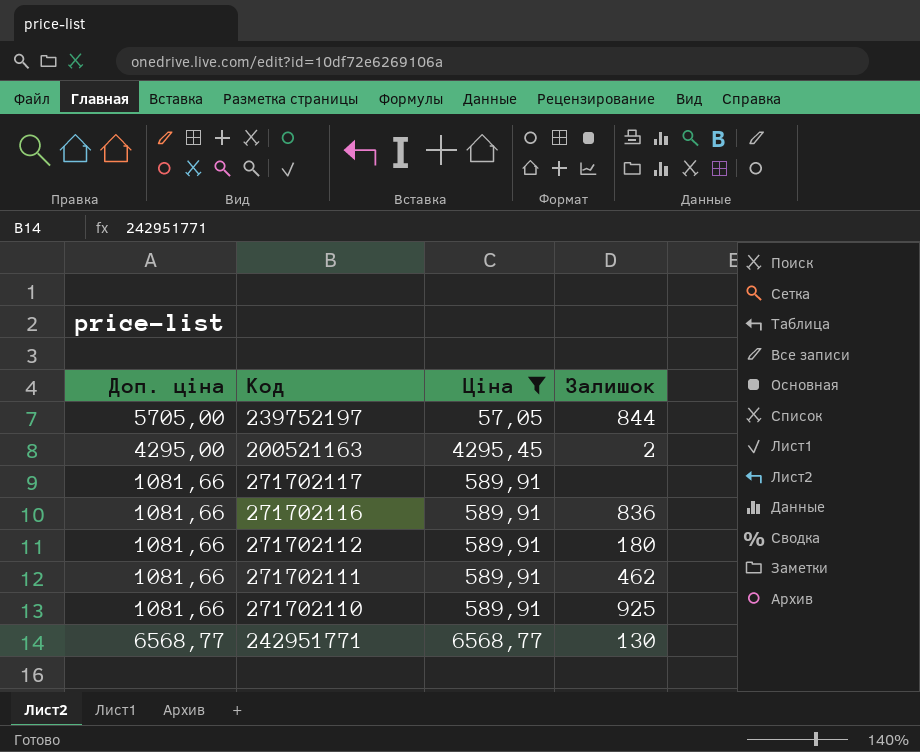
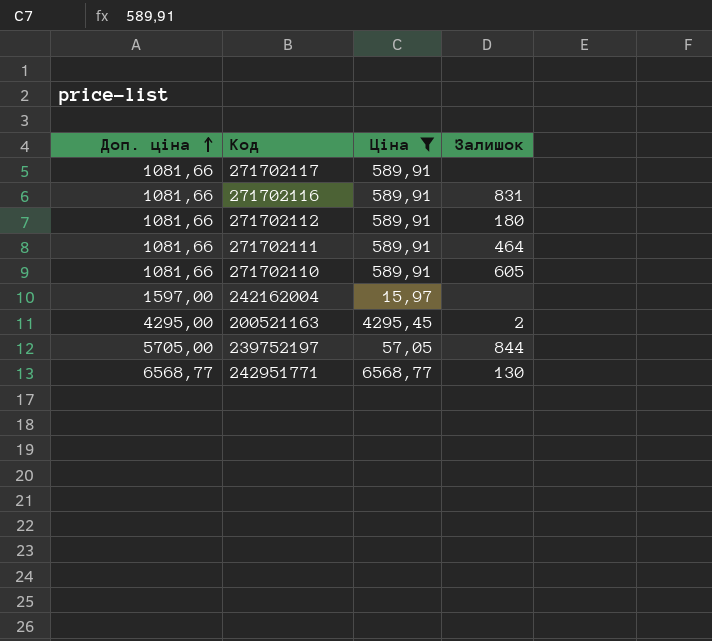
row order: none -> Доп. ціна ascending
271702116 | Залишок: 836 -> 831
271702111 | Залишок: 462 -> 464
271702110 | Залишок: 925 -> 605
row 242162004: none -> 1597,00 | 15,97 | none

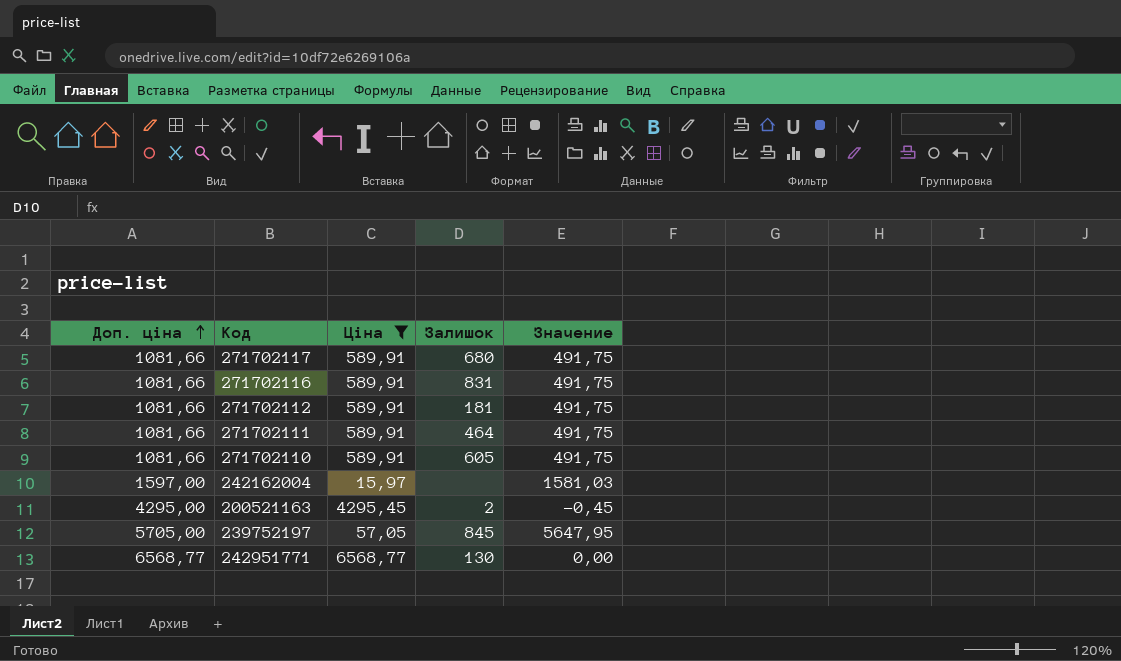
column Значение | formula: none -> [Доп. ціна] - [Ціна]
271702117 | Залишок: none -> 680
271702112 | Залишок: 180 -> 181
239752197 | Залишок: 844 -> 845

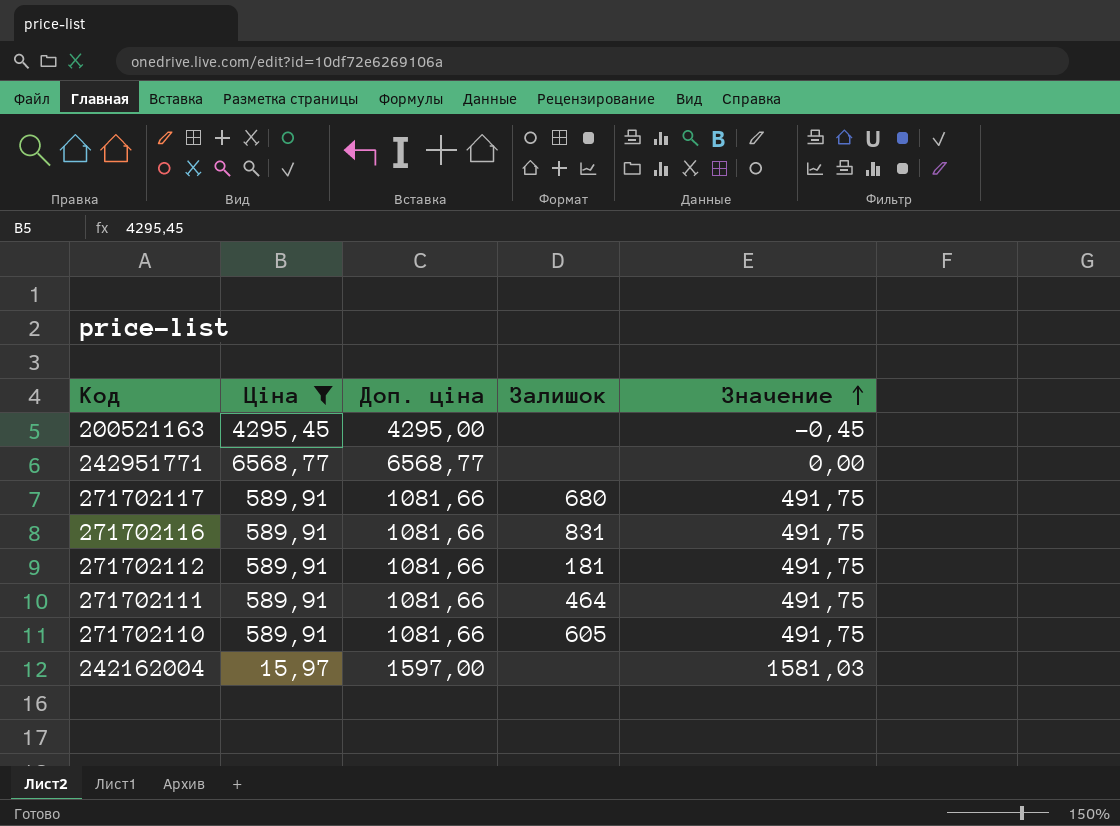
row order: Доп. ціна ascending -> Значение ascending
column Доп. ціна | position: 1 -> 3
row 239752197: 5705,00 | 57,05 | 845 | 5647,95 -> none
200521163 | Залишок: 2 -> none
242951771 | Залишок: 130 -> none

